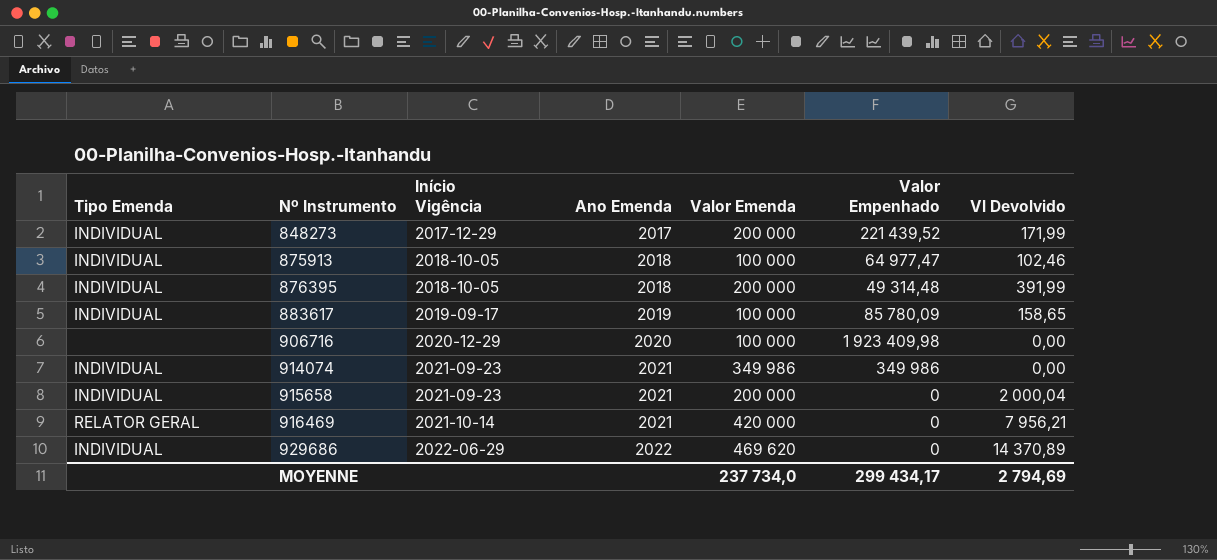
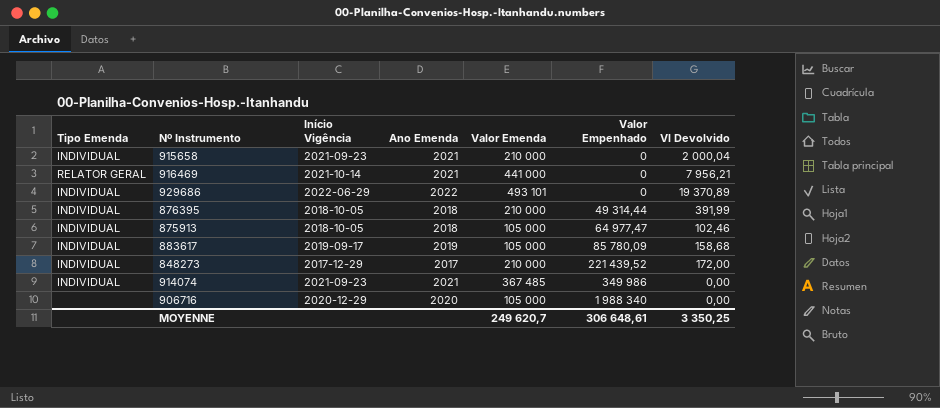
row order: Nº Instrumento ascending -> Valor Empenhado ascending
915658 | Valor Emenda: 200 000 -> 210 000
916469 | Valor Emenda: 420 000 -> 441 000
929686 | Valor Emenda: 469 620 -> 493 101
929686 | Vl Devolvido: 14 370,89 -> 19 370,89
876395 | Valor Emenda: 200 000 -> 210 000
876395 | Valor Empenhado: 49 314,48 -> 49 314,44
875913 | Valor Emenda: 100 000 -> 105 000
883617 | Valor Emenda: 100 000 -> 105 000
883617 | Vl Devolvido: 158,65 -> 158,68
848273 | Valor Emenda: 200 000 -> 210 000
848273 | Vl Devolvido: 171,99 -> 172,00
914074 | Valor Emenda: 349 986 -> 367 485
906716 | Valor Emenda: 100 000 -> 105 000
906716 | Valor Empenhado: 1 923 409,98 -> 1 988 340
MOYENNE | Valor Emenda: 237 734,0 -> 249 620,7
MOYENNE | Valor Empenhado: 299 434,17 -> 306 648,61
MOYENNE | Vl Devolvido: 2 794,69 -> 3 350,25

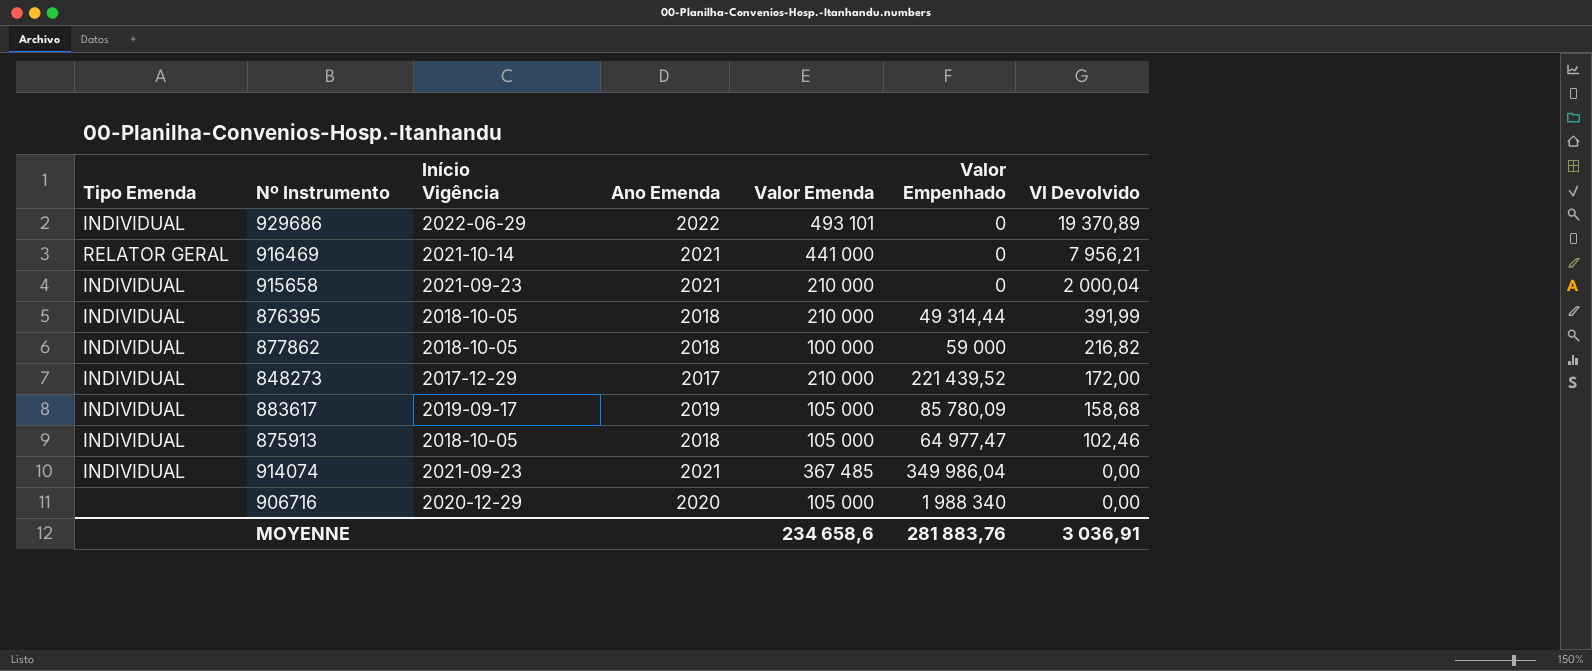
row order: Valor Empenhado ascending -> Vl Devolvido descending
row 877862: none -> INDIVIDUAL | 2018-10-05 | 2018 | 100 000 | 59 000 | 216,82
914074 | Valor Empenhado: 349 986 -> 349 986,04
MOYENNE | Valor Emenda: 249 620,7 -> 234 658,6
MOYENNE | Valor Empenhado: 306 648,61 -> 281 883,76
MOYENNE | Vl Devolvido: 3 350,25 -> 3 036,91

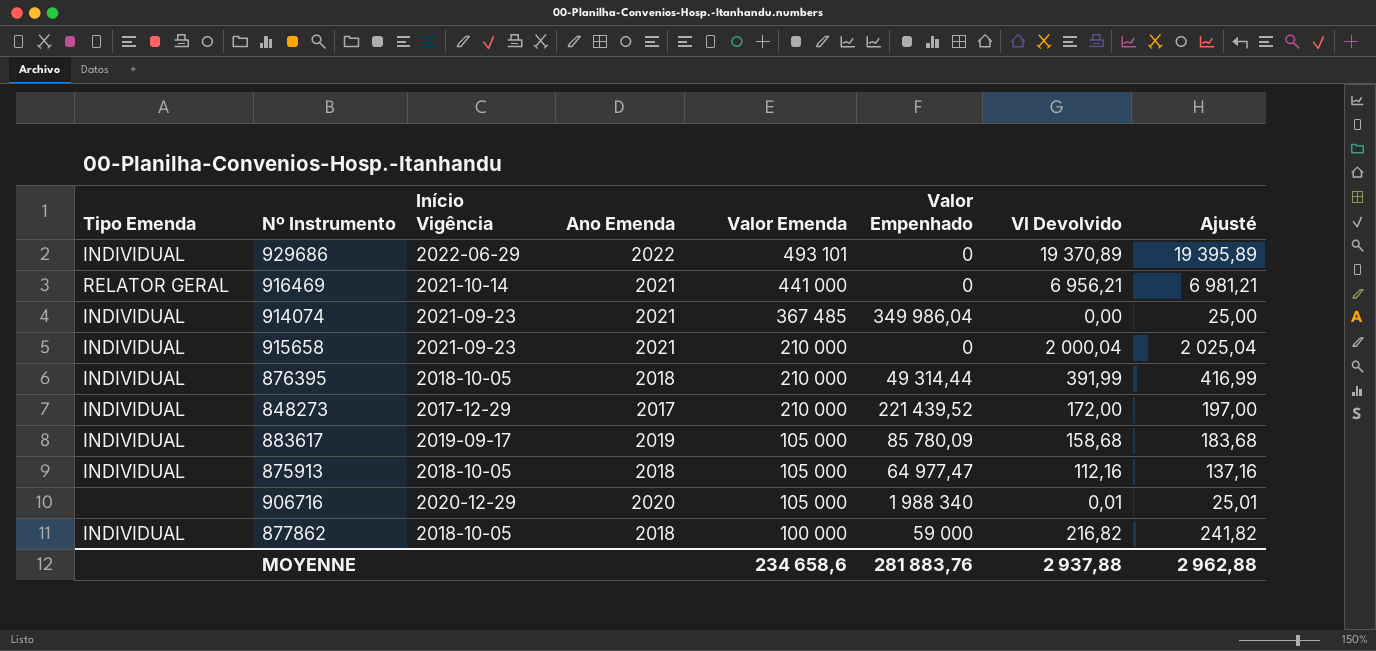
row order: Vl Devolvido descending -> Valor Emenda descending
column Ajusté | formula: none -> [Vl Devolvido] + 25
916469 | Vl Devolvido: 7 956,21 -> 6 956,21
875913 | Vl Devolvido: 102,46 -> 112,16
906716 | Vl Devolvido: 0,00 -> 0,01
MOYENNE | Vl Devolvido: 3 036,91 -> 2 937,88

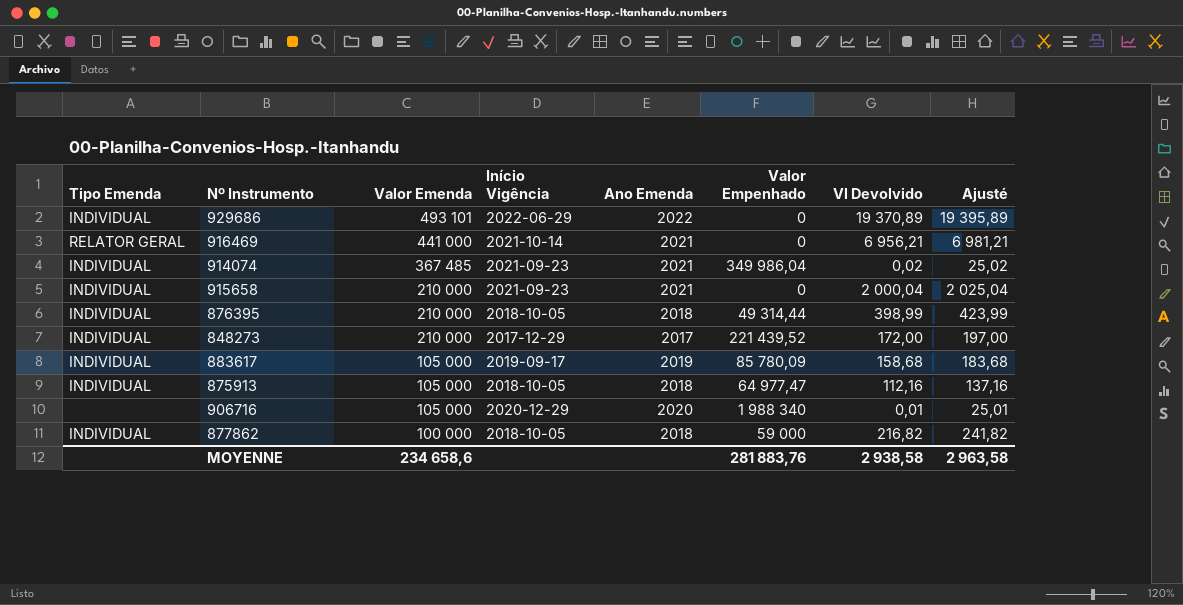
column Valor Emenda | position: 5 -> 3
914074 | Vl Devolvido: 0,00 -> 0,02
914074 | Ajusté: 25,00 -> 25,02
876395 | Vl Devolvido: 391,99 -> 398,99
876395 | Ajusté: 416,99 -> 423,99
MOYENNE | Vl Devolvido: 2 937,88 -> 2 938,58
MOYENNE | Ajusté: 2 962,88 -> 2 963,58

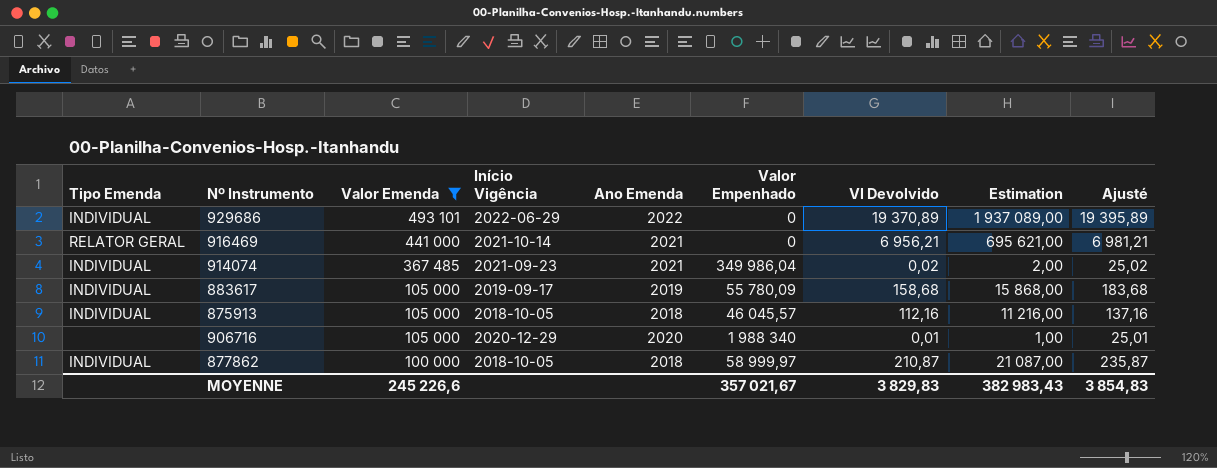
filter: none -> Valor Emenda != 210 000
column Estimation | formula: none -> [Vl Devolvido] * 100
883617 | Valor Empenhado: 85 780,09 -> 55 780,09
875913 | Valor Empenhado: 64 977,47 -> 46 045,57
877862 | Valor Empenhado: 59 000 -> 58 999,97
877862 | Vl Devolvido: 216,82 -> 210,87
877862 | Ajusté: 241,82 -> 235,87
MOYENNE | Valor Emenda: 234 658,6 -> 245 226,6
MOYENNE | Valor Empenhado: 281 883,76 -> 357 021,67
MOYENNE | Vl Devolvido: 2 938,58 -> 3 829,83
MOYENNE | Ajusté: 2 963,58 -> 3 854,83

